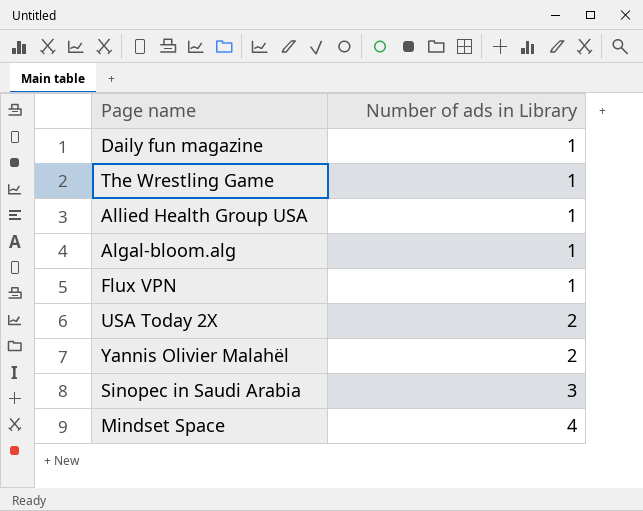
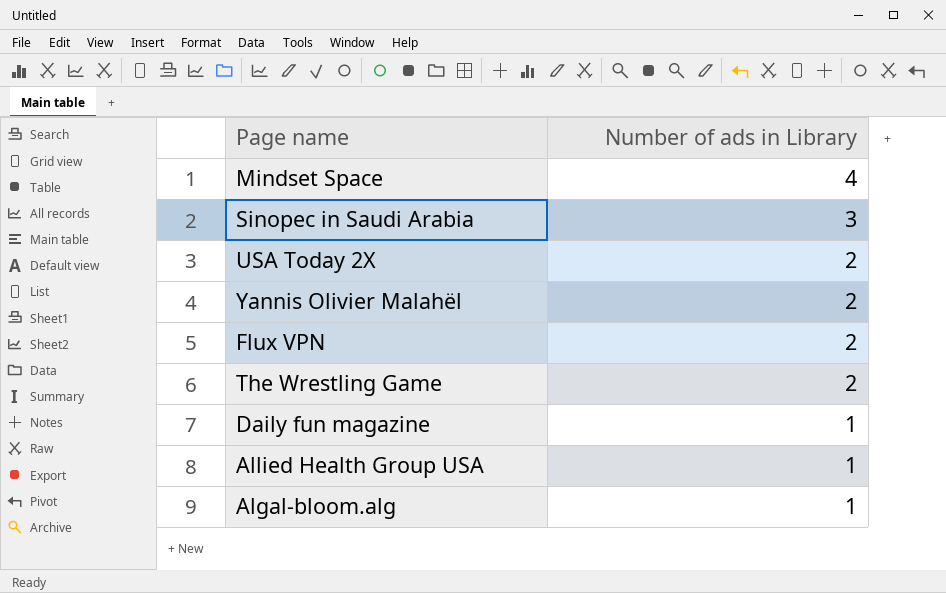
row order: Number of ads in Library ascending -> Number of ads in Library descending
Flux VPN | Number of ads in Library: 1 -> 2
The Wrestling Game | Number of ads in Library: 1 -> 2

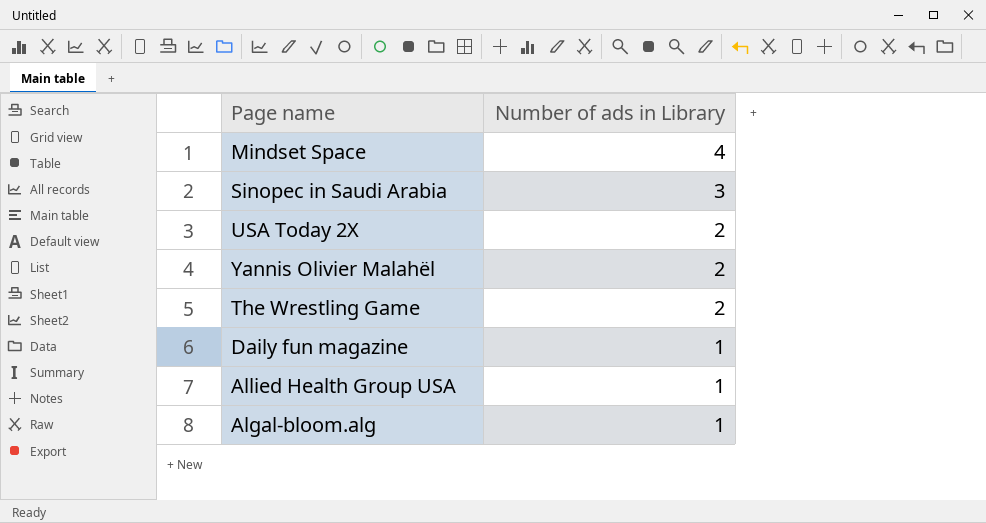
row Flux VPN: 2 -> none

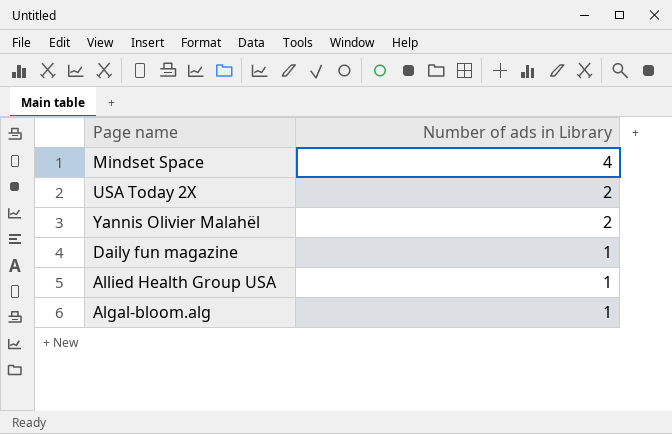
row Sinopec in Saudi Arabia: 3 -> none
row The Wrestling Game: 2 -> none

